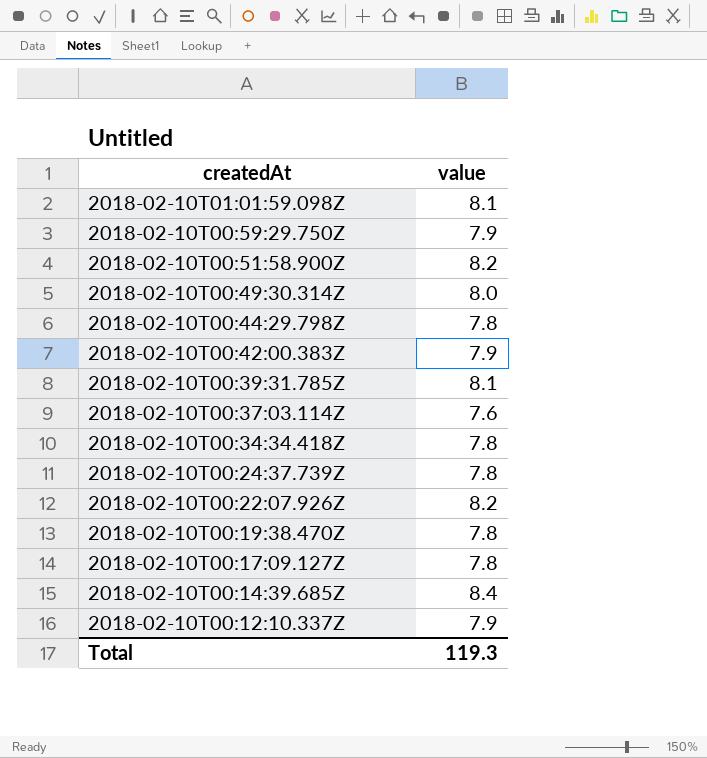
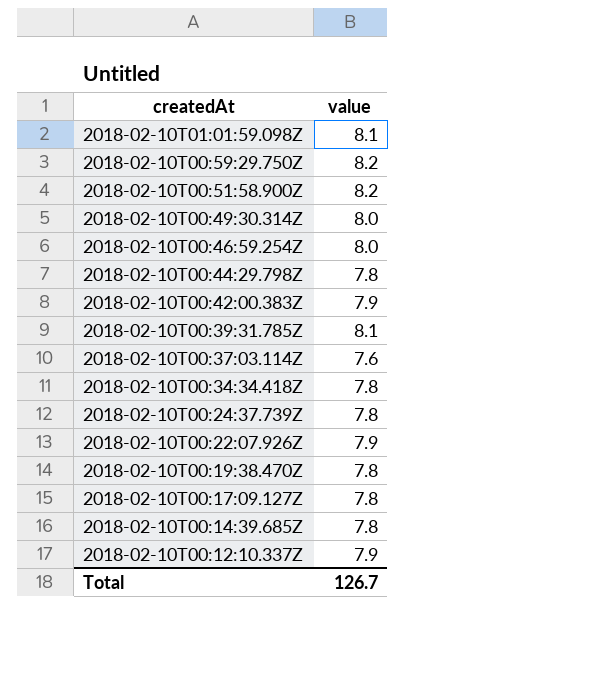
2018-02-10T00:59:29.750Z | value: 7.9 -> 8.2
row 2018-02-10T00:46:59.254Z: none -> 8.0
2018-02-10T00:22:07.926Z | value: 8.2 -> 7.9
2018-02-10T00:14:39.685Z | value: 8.4 -> 7.8
Total | value: 119.3 -> 126.7

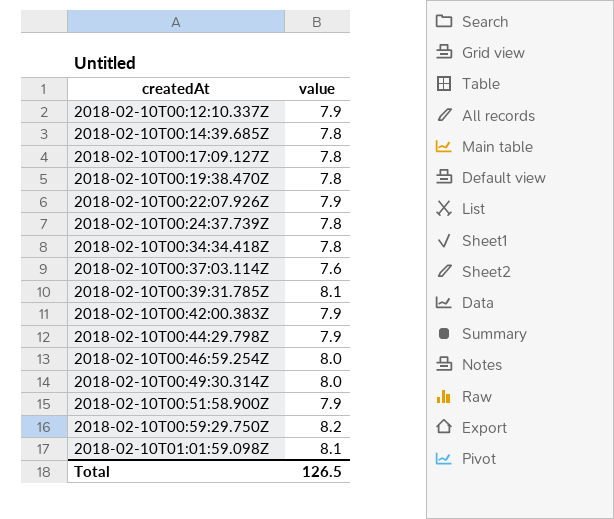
row order: createdAt descending -> createdAt ascending
2018-02-10T00:44:29.798Z | value: 7.8 -> 7.9
2018-02-10T00:51:58.900Z | value: 8.2 -> 7.9
Total | value: 126.7 -> 126.5

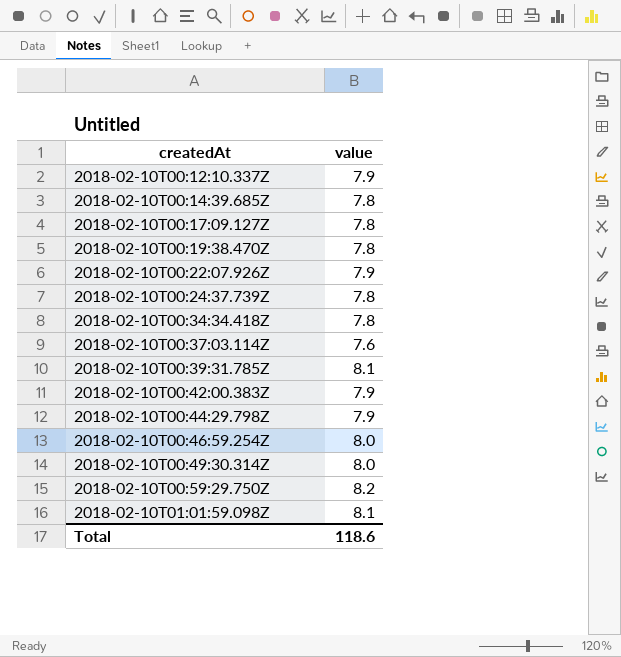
row 2018-02-10T00:51:58.900Z: 7.9 -> none
Total | value: 126.5 -> 118.6

